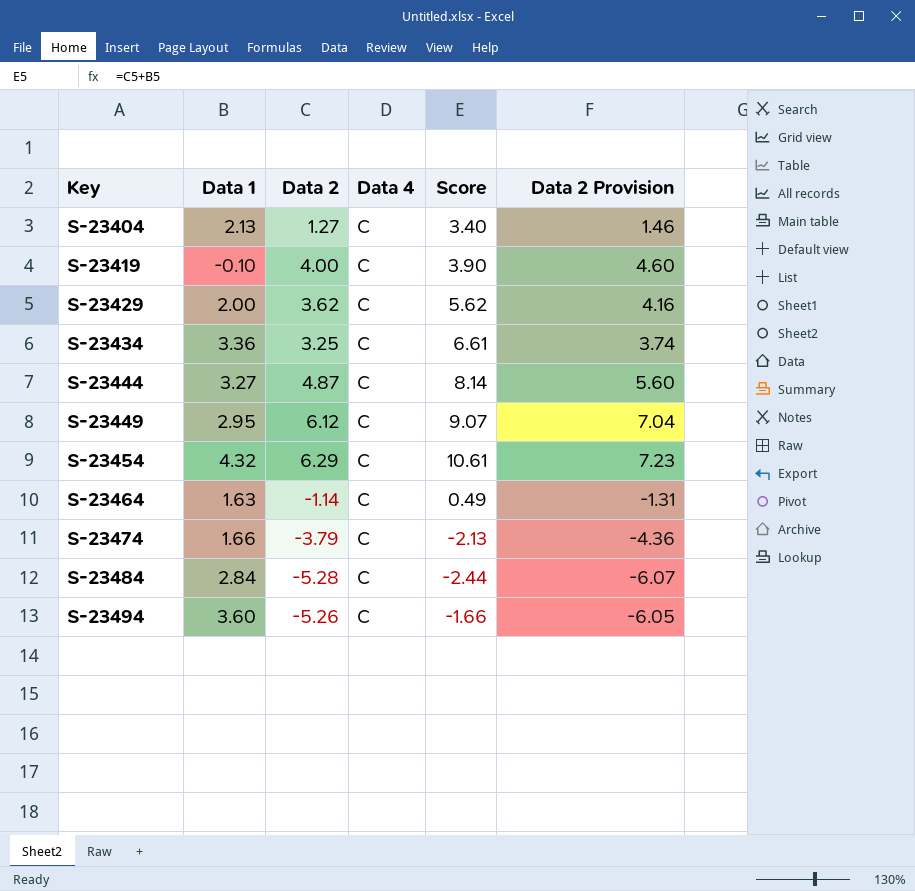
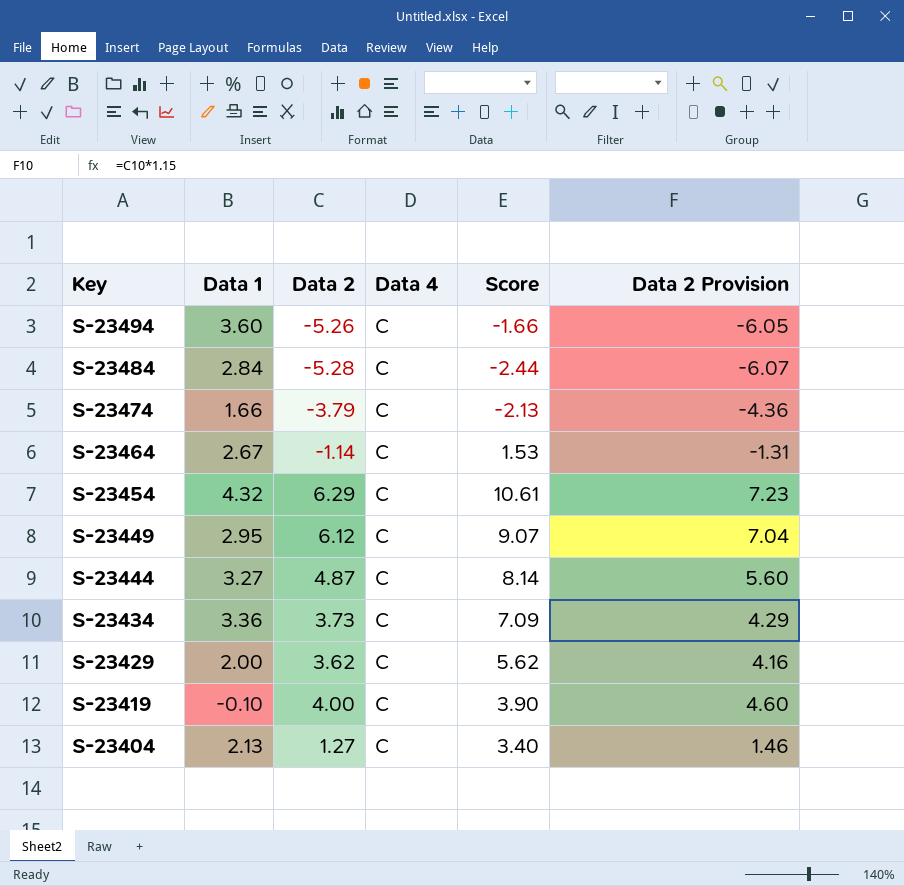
row order: Key ascending -> Key descending
S-23464 | Data 1: 1.63 -> 2.67
S-23464 | Score: 0.49 -> 1.53
S-23434 | Data 2: 3.25 -> 3.73
S-23434 | Score: 6.61 -> 7.09
S-23434 | Data 2 Provision: 3.74 -> 4.29

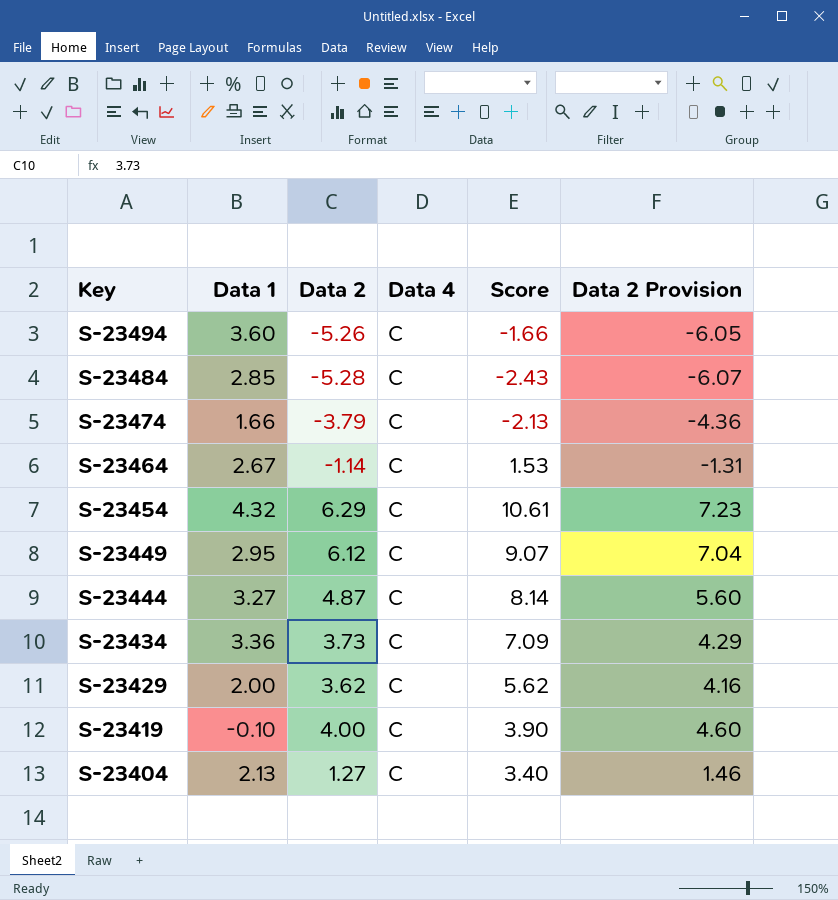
S-23484 | Data 1: 2.84 -> 2.85
S-23484 | Score: -2.44 -> -2.43

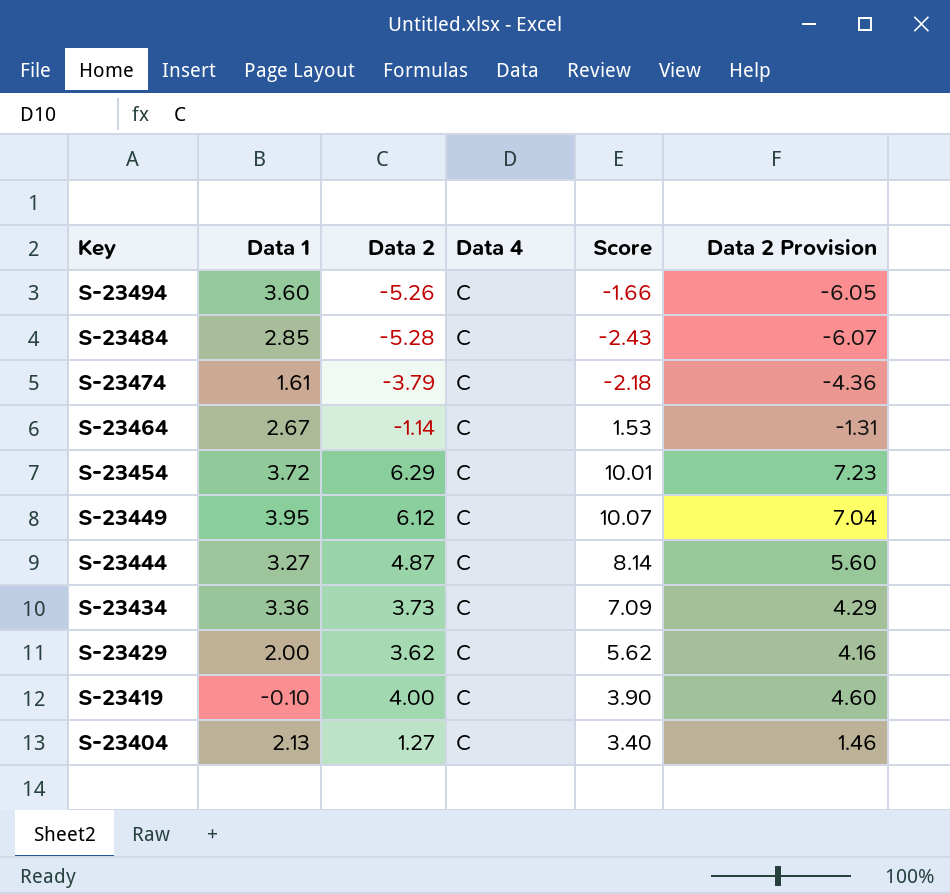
S-23474 | Data 1: 1.66 -> 1.61
S-23474 | Score: -2.13 -> -2.18
S-23454 | Data 1: 4.32 -> 3.72
S-23454 | Score: 10.61 -> 10.01
S-23449 | Data 1: 2.95 -> 3.95
S-23449 | Score: 9.07 -> 10.07

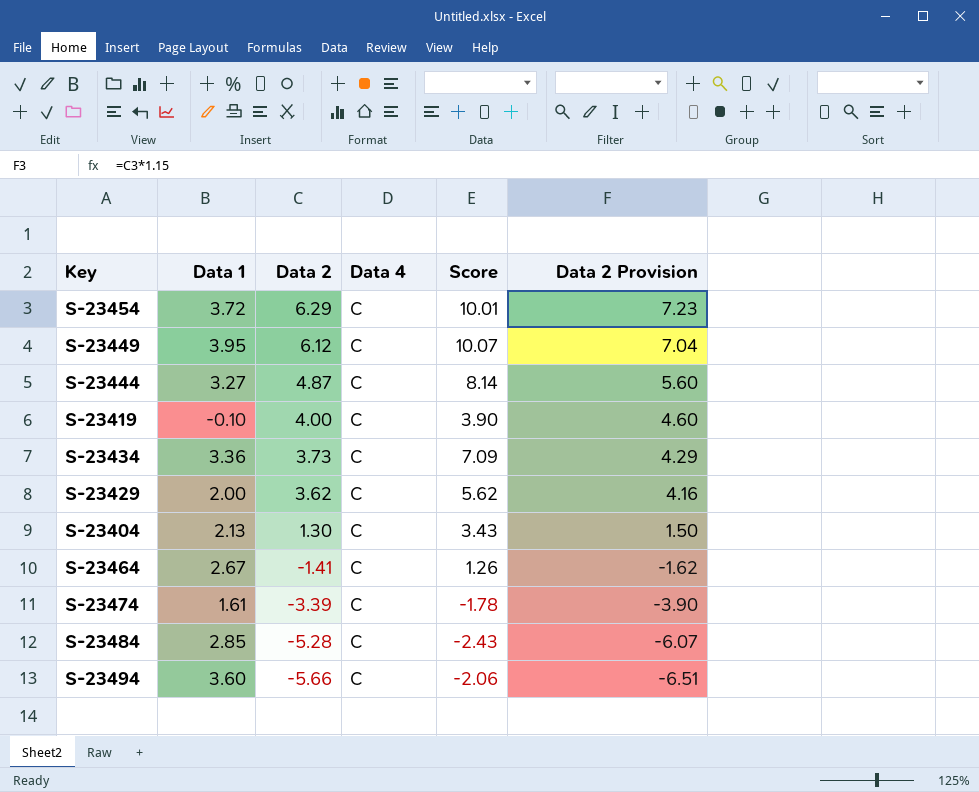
row order: Key descending -> Data 2 descending
S-23404 | Data 2: 1.27 -> 1.30
S-23404 | Score: 3.40 -> 3.43
S-23404 | Data 2 Provision: 1.46 -> 1.50
S-23464 | Data 2: -1.14 -> -1.41
S-23464 | Score: 1.53 -> 1.26
S-23464 | Data 2 Provision: -1.31 -> -1.62
S-23474 | Data 2: -3.79 -> -3.39
S-23474 | Score: -2.18 -> -1.78
S-23474 | Data 2 Provision: -4.36 -> -3.90
S-23494 | Data 2: -5.26 -> -5.66
S-23494 | Score: -1.66 -> -2.06
S-23494 | Data 2 Provision: -6.05 -> -6.51

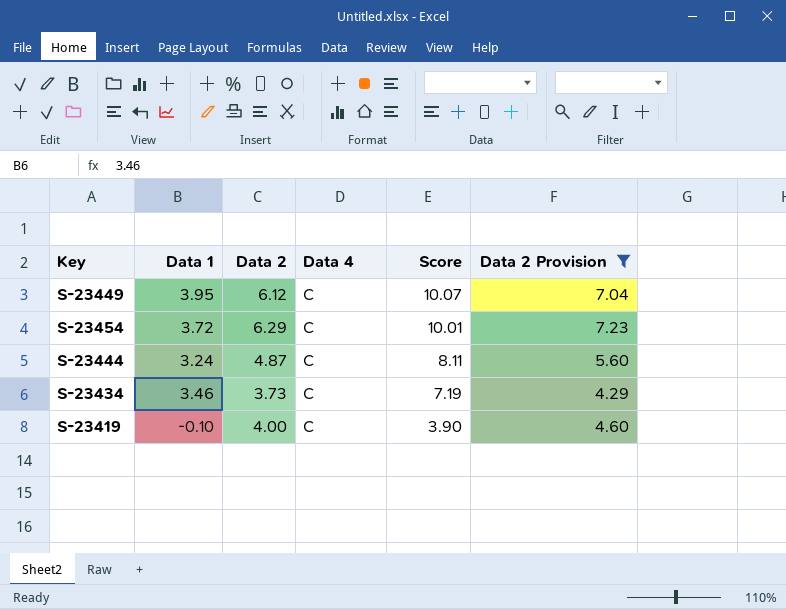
filter: none -> Data 2 Provision >= 4.29
row order: Data 2 descending -> Score descending
S-23444 | Data 1: 3.27 -> 3.24
S-23444 | Score: 8.14 -> 8.11
S-23434 | Data 1: 3.36 -> 3.46
S-23434 | Score: 7.09 -> 7.19

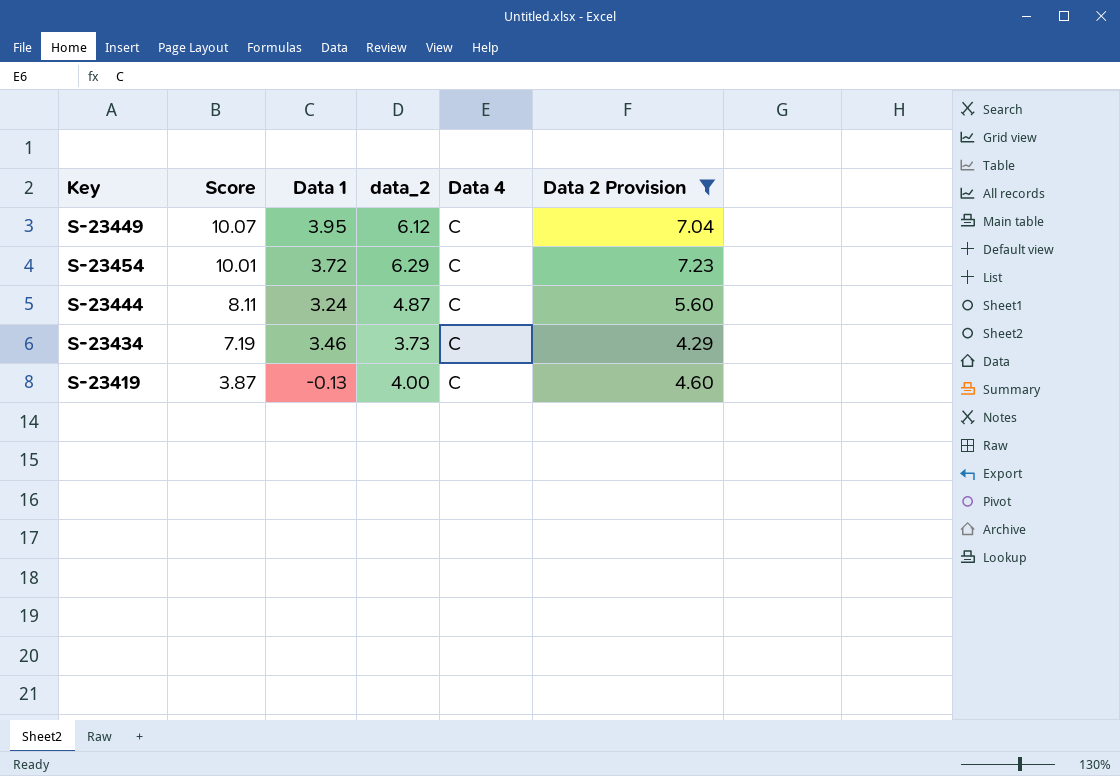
column Score | position: 5 -> 2
column name: Data 2 -> data_2
S-23419 | Score: 3.90 -> 3.87
S-23419 | Data 1: -0.10 -> -0.13

